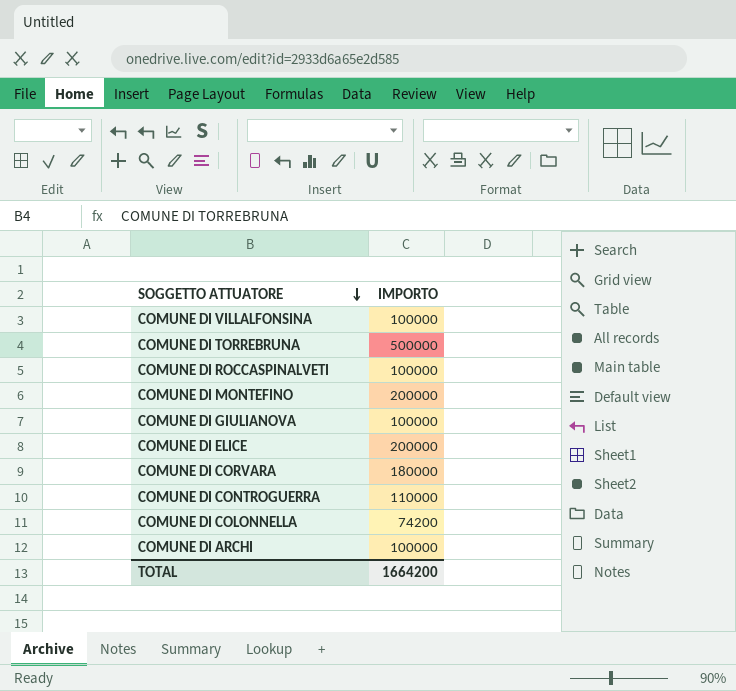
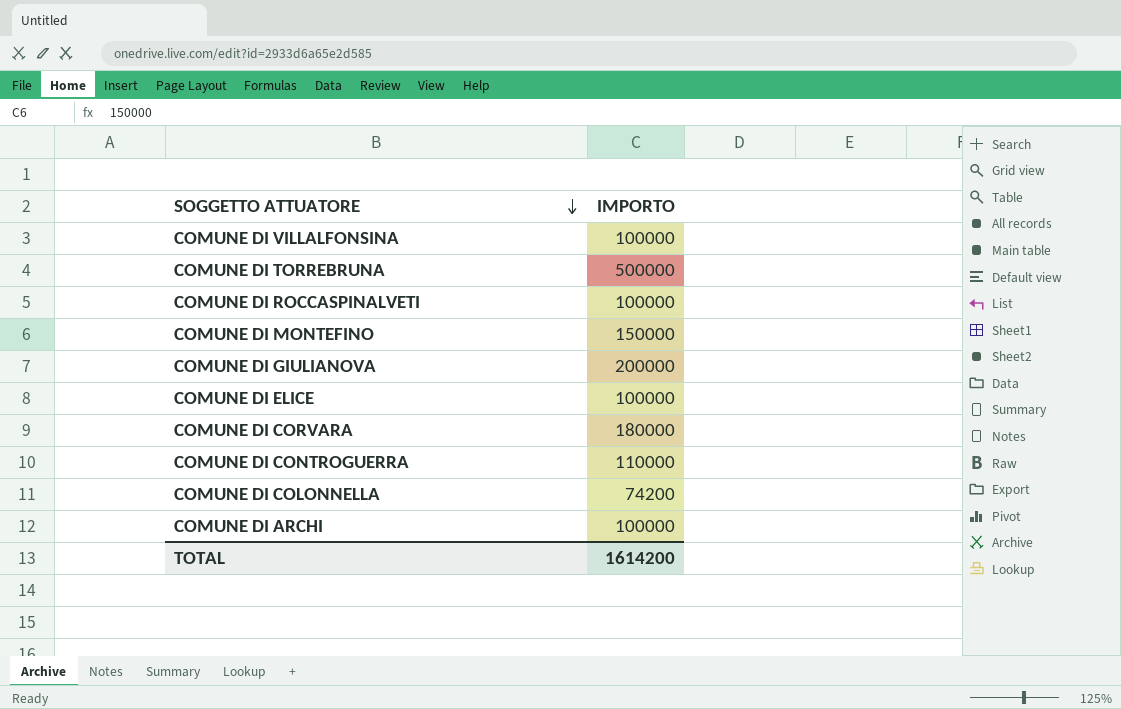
COMUNE DI MONTEFINO | IMPORTO: 200000 -> 150000
COMUNE DI GIULIANOVA | IMPORTO: 100000 -> 200000
COMUNE DI ELICE | IMPORTO: 200000 -> 100000
TOTAL | IMPORTO: 1664200 -> 1614200

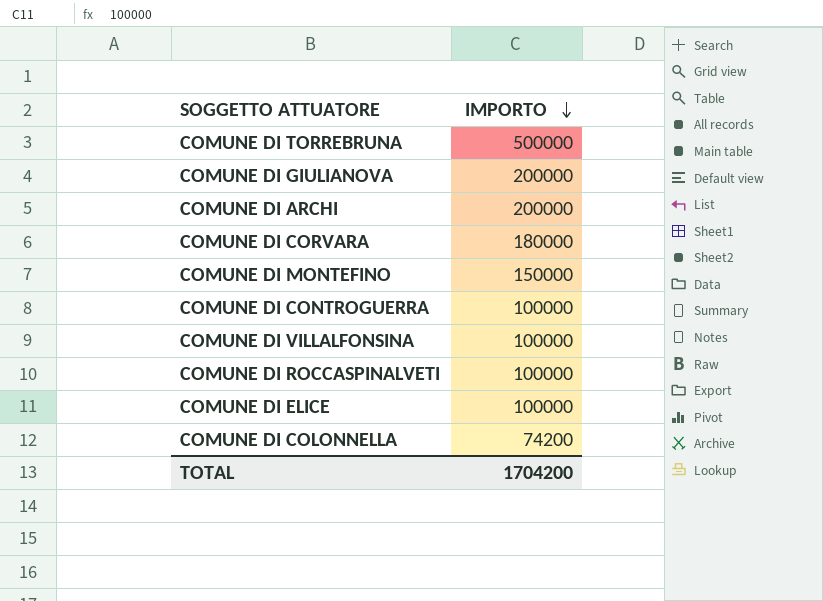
row order: SOGGETTO ATTUATORE descending -> IMPORTO descending
COMUNE DI ARCHI | IMPORTO: 100000 -> 200000
COMUNE DI CONTROGUERRA | IMPORTO: 110000 -> 100000
TOTAL | IMPORTO: 1614200 -> 1704200

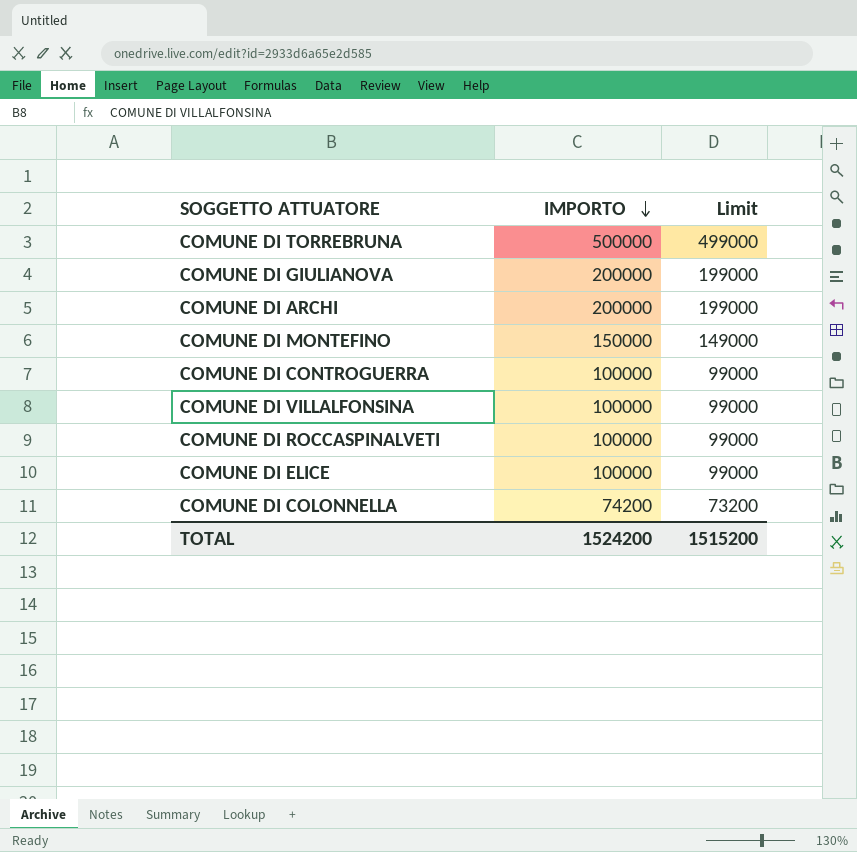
column Limit | formula: none -> [IMPORTO] - 1000
row COMUNE DI CORVARA: 180000 -> none
TOTAL | IMPORTO: 1704200 -> 1524200

